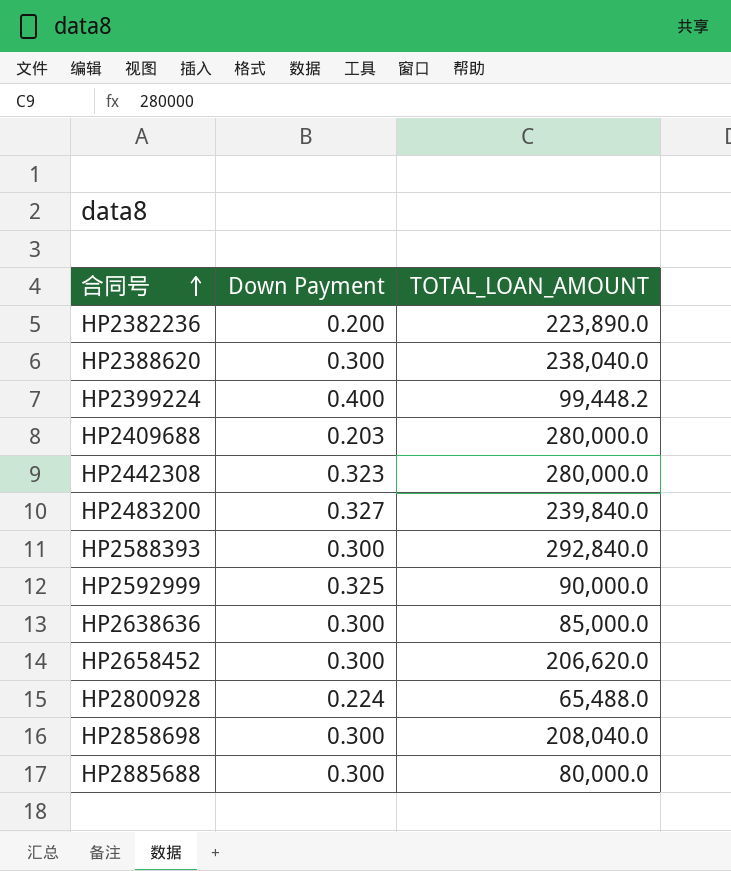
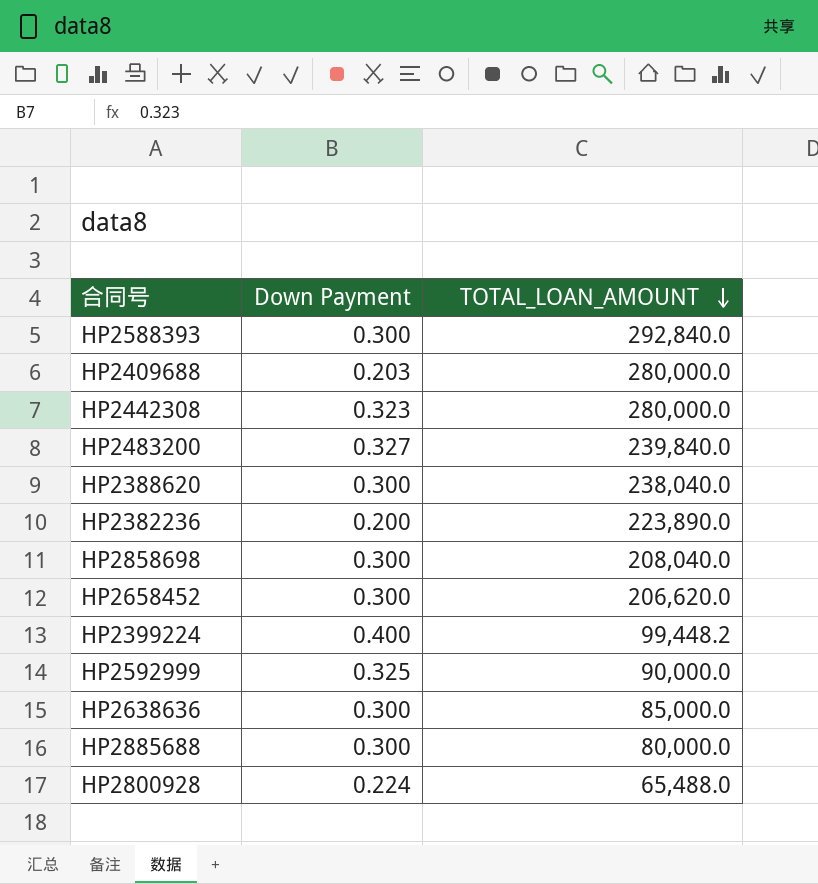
row order: 合同号 ascending -> TOTAL_LOAN_AMOUNT descending

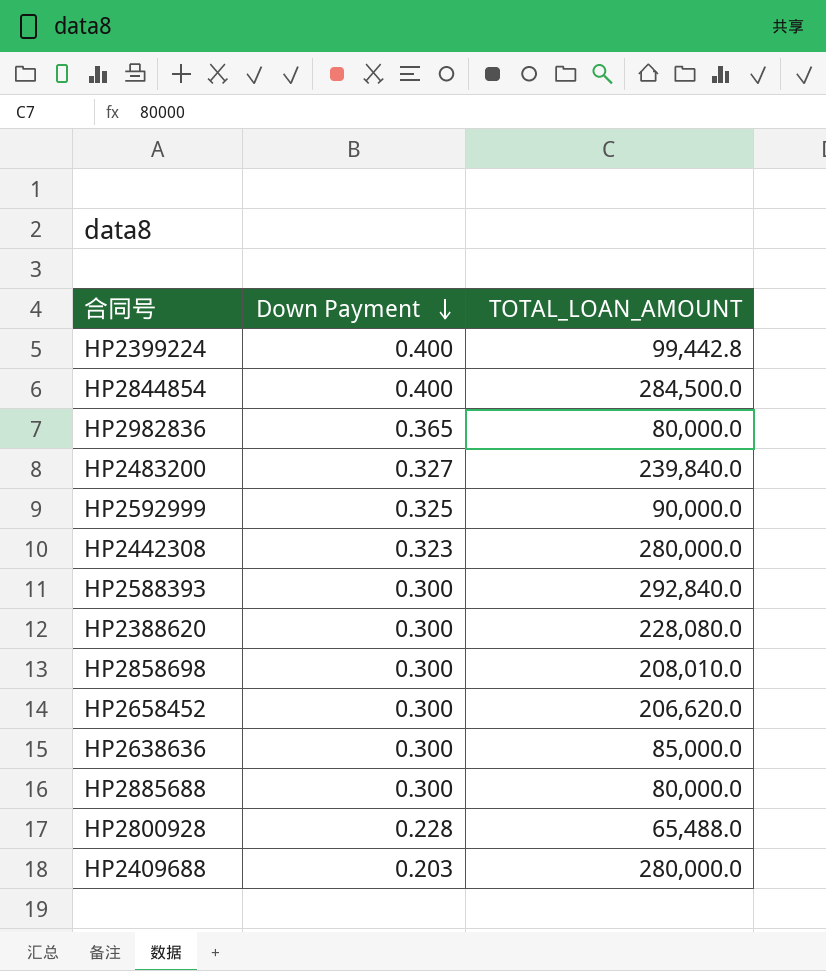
row order: TOTAL_LOAN_AMOUNT descending -> Down Payment descending
row HP2382236: 0.200 | 223,890.0 -> none
HP2399224 | TOTAL_LOAN_AMOUNT: 99,448.2 -> 99,442.8
row HP2844854: none -> 0.400 | 284,500.0
row HP2982836: none -> 0.365 | 80,000.0
HP2388620 | TOTAL_LOAN_AMOUNT: 238,040.0 -> 228,080.0
HP2858698 | TOTAL_LOAN_AMOUNT: 208,040.0 -> 208,010.0
HP2800928 | Down Payment: 0.224 -> 0.228

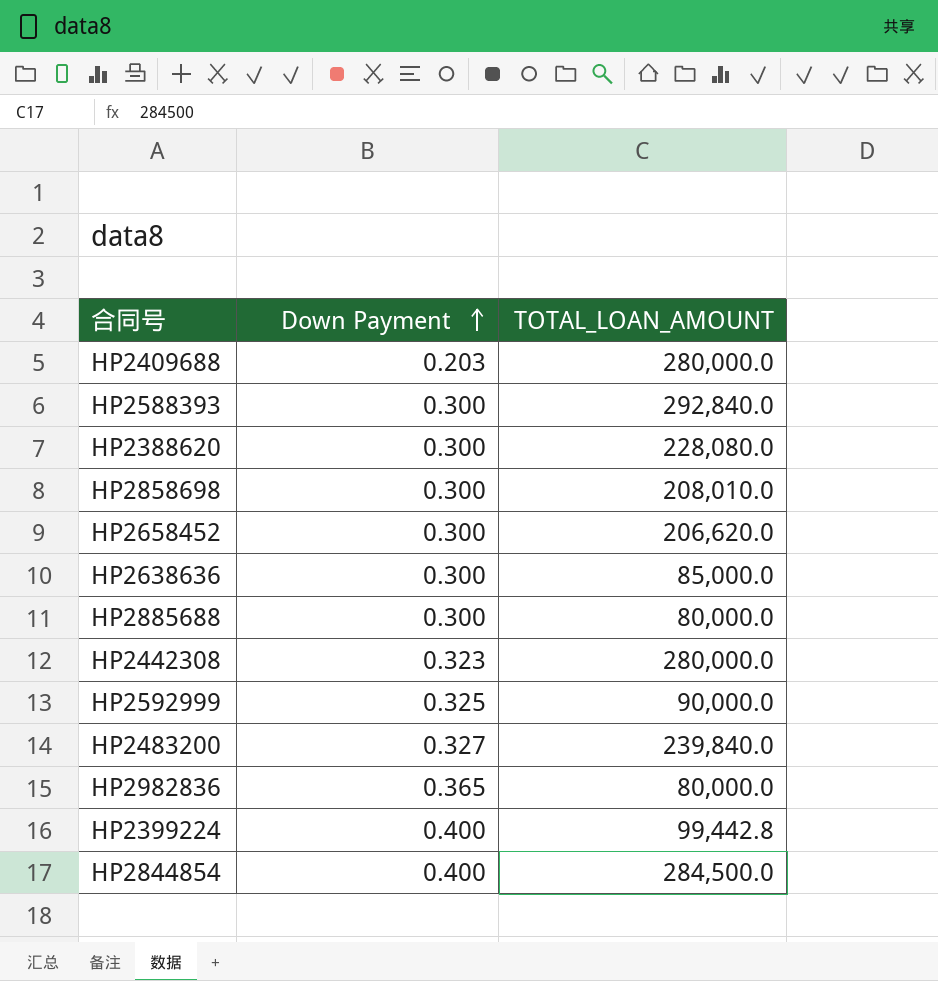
row order: Down Payment descending -> Down Payment ascending
row HP2800928: 0.228 | 65,488.0 -> none

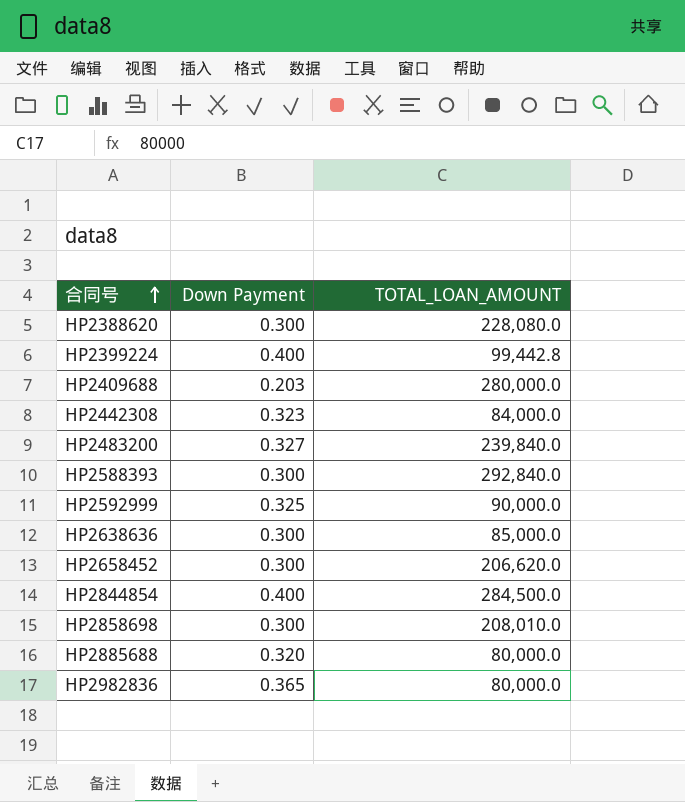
row order: Down Payment ascending -> 合同号 ascending
HP2442308 | TOTAL_LOAN_AMOUNT: 280,000.0 -> 84,000.0
HP2885688 | Down Payment: 0.300 -> 0.320

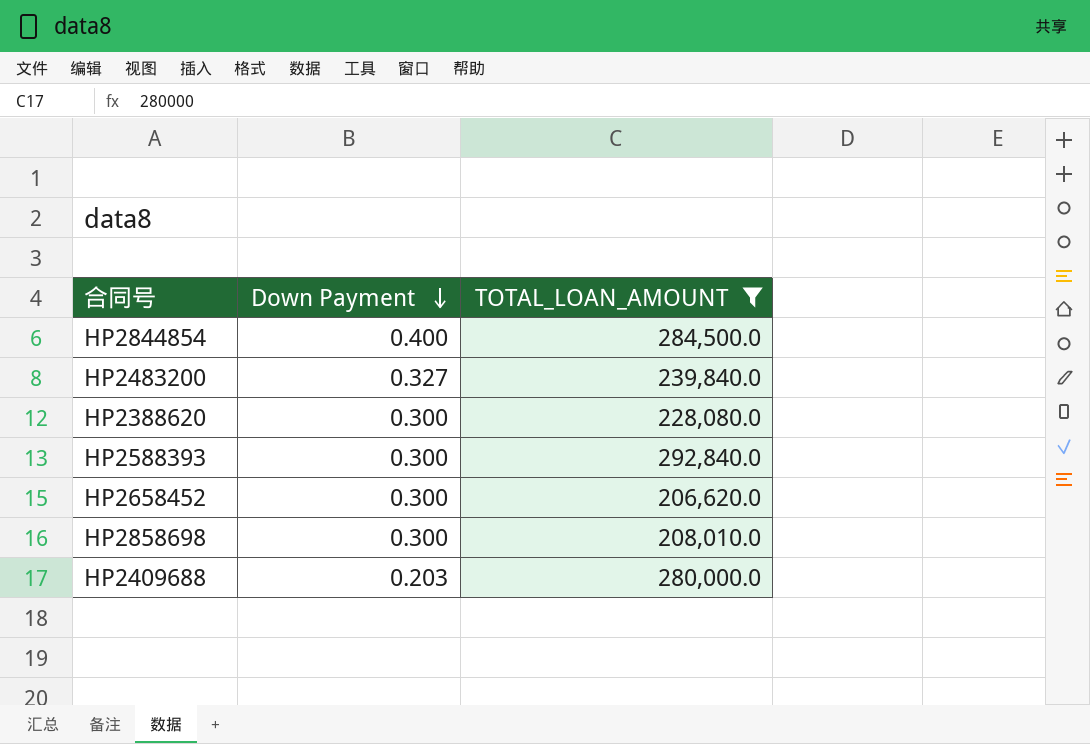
filter: none -> TOTAL_LOAN_AMOUNT >= 206,620.0
row order: 合同号 ascending -> Down Payment descending

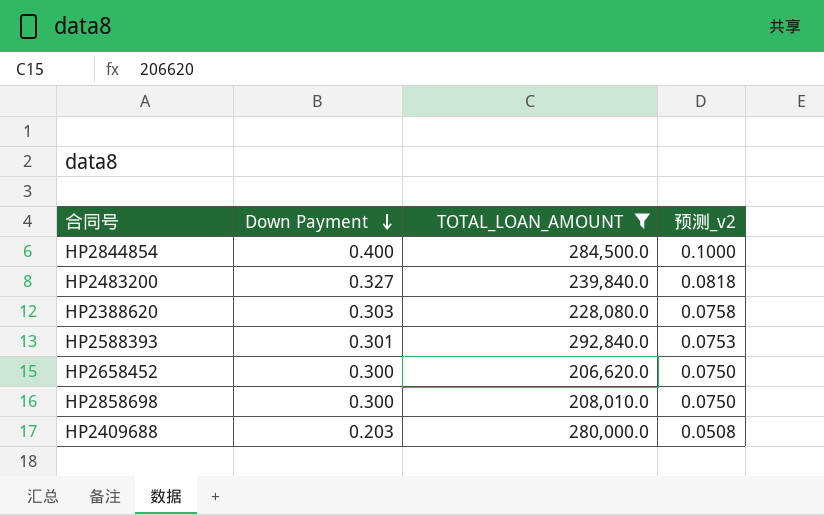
column 预测_v2 | formula: none -> [Down Payment] * 0.25
HP2388620 | Down Payment: 0.300 -> 0.303
HP2588393 | Down Payment: 0.300 -> 0.301

